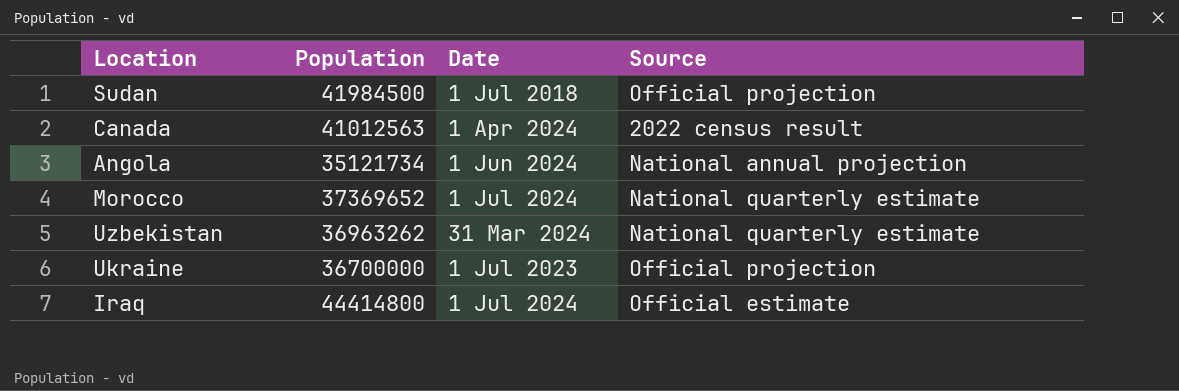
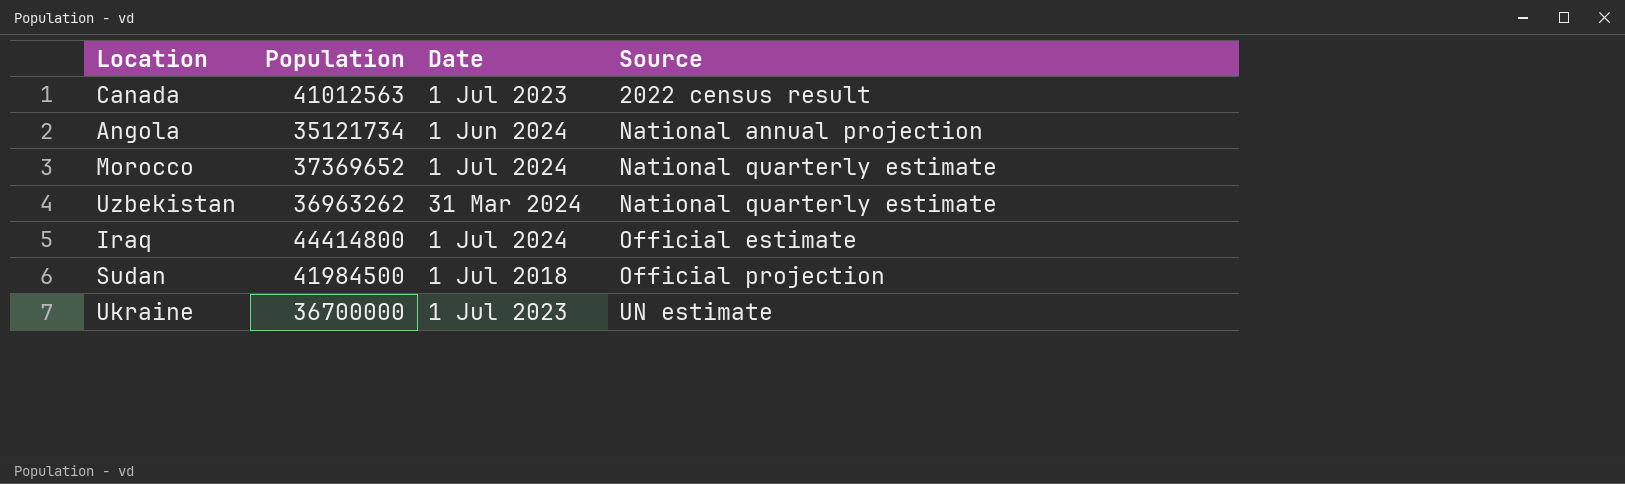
row order: none -> Source ascending
Canada | Date: 1 Apr 2024 -> 1 Jul 2023
Ukraine | Source: Official projection -> UN estimate

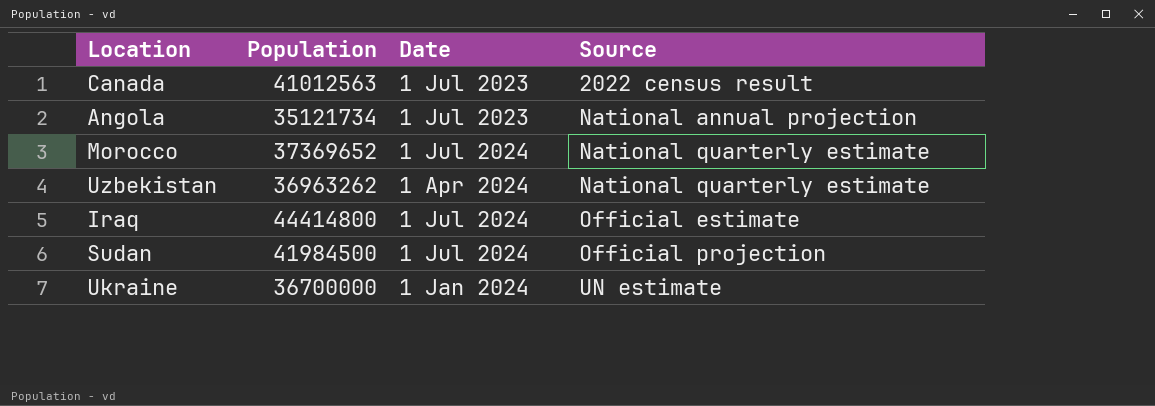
Angola | Date: 1 Jun 2024 -> 1 Jul 2023
Uzbekistan | Date: 31 Mar 2024 -> 1 Apr 2024
Sudan | Date: 1 Jul 2018 -> 1 Jul 2024
Ukraine | Date: 1 Jul 2023 -> 1 Jan 2024

